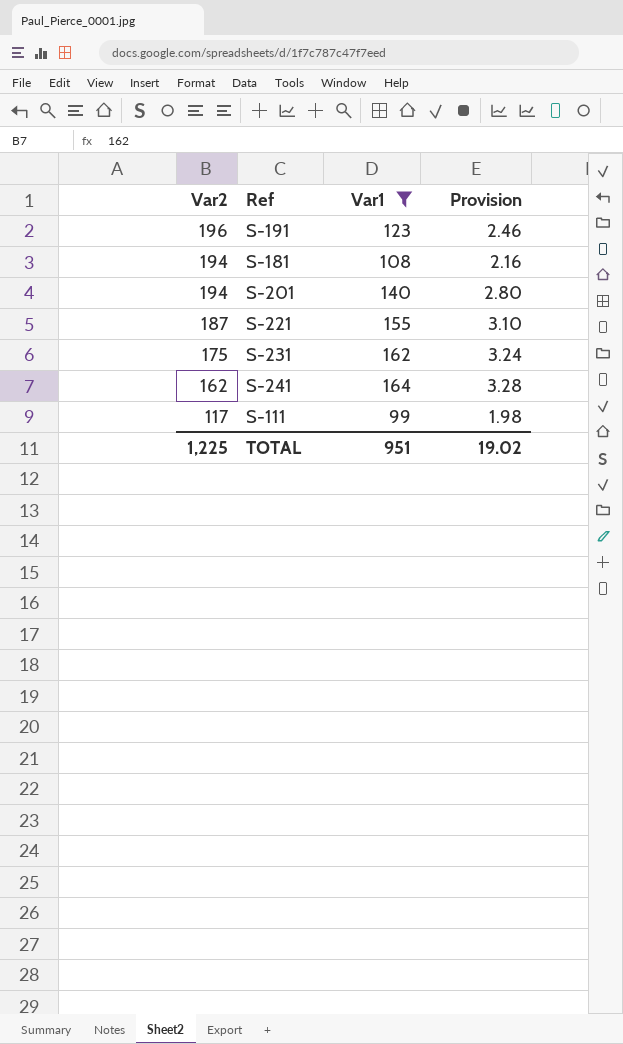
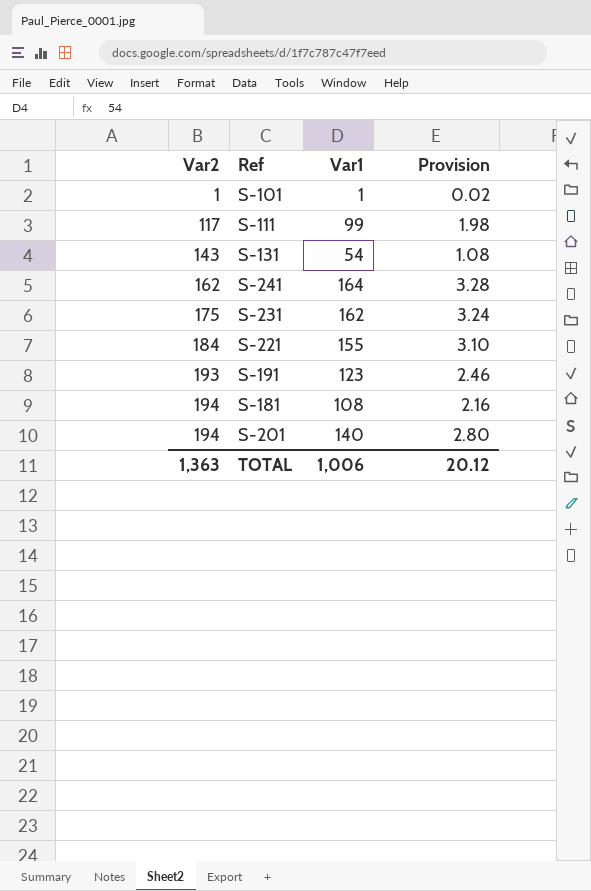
filter: Var1 >= 99 -> none
row order: Var2 descending -> Var2 ascending
S-221 | Var2: 187 -> 184
S-191 | Var2: 196 -> 193
TOTAL | Var2: 1,225 -> 1,363
TOTAL | Var1: 951 -> 1,006
TOTAL | Provision: 19.02 -> 20.12

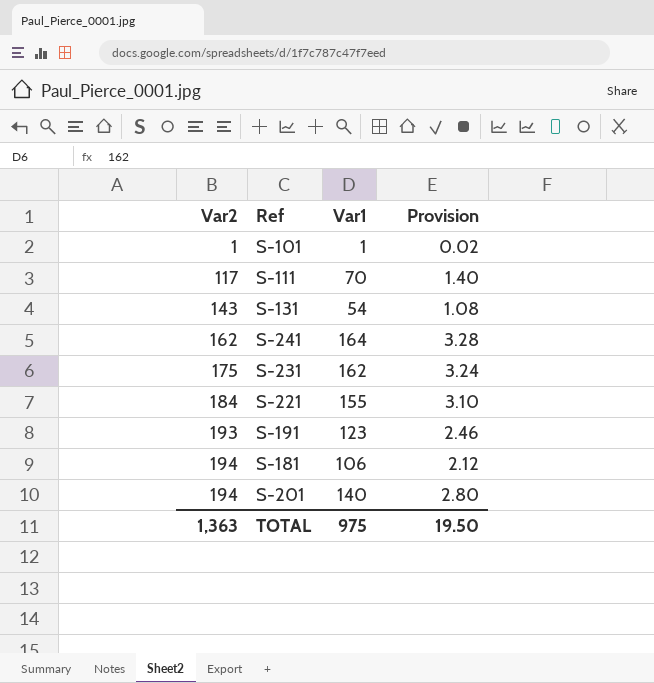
S-111 | Var1: 99 -> 70
S-111 | Provision: 1.98 -> 1.40
S-181 | Var1: 108 -> 106
S-181 | Provision: 2.16 -> 2.12
TOTAL | Var1: 1,006 -> 975
TOTAL | Provision: 20.12 -> 19.50

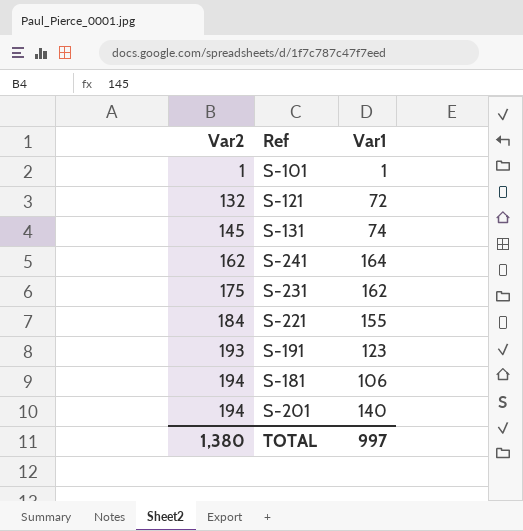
column Provision | formula: [Var1] * 0.02 -> none
row S-111: 117 | 70 | 1.40 -> none
row S-121: none -> 132 | 72
S-131 | Var2: 143 -> 145
S-131 | Var1: 54 -> 74
TOTAL | Var2: 1,363 -> 1,380
TOTAL | Var1: 975 -> 997

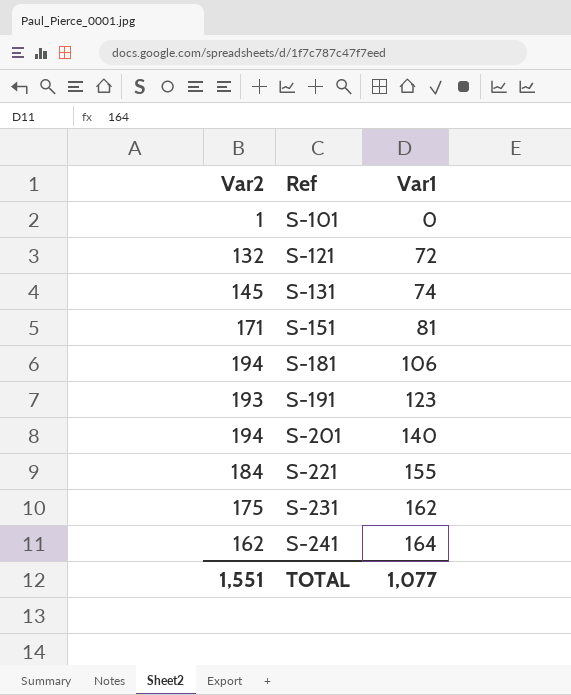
row order: Var2 ascending -> Ref ascending
S-101 | Var1: 1 -> 0
row S-151: none -> 171 | 81
TOTAL | Var2: 1,380 -> 1,551
TOTAL | Var1: 997 -> 1,077

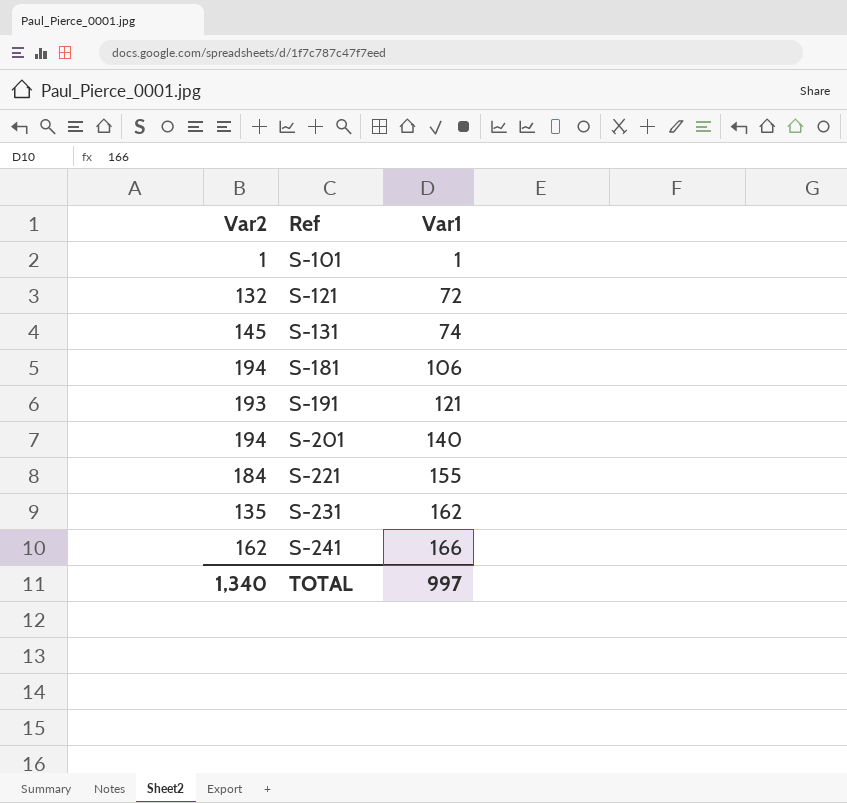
row S-151: 171 | 81 -> none
S-101 | Var1: 0 -> 1
S-191 | Var1: 123 -> 121
S-231 | Var2: 175 -> 135
S-241 | Var1: 164 -> 166
TOTAL | Var2: 1,551 -> 1,340
TOTAL | Var1: 1,077 -> 997

